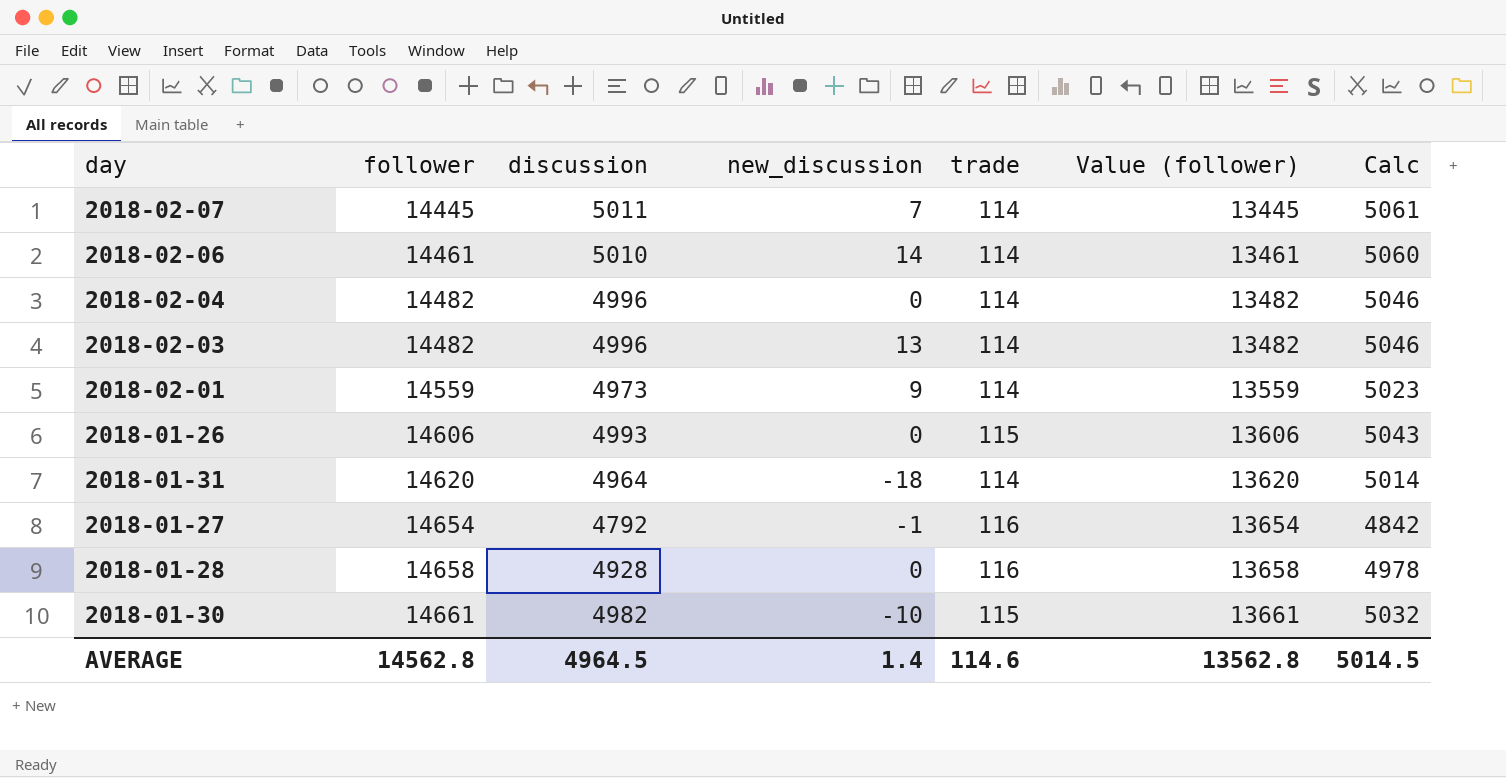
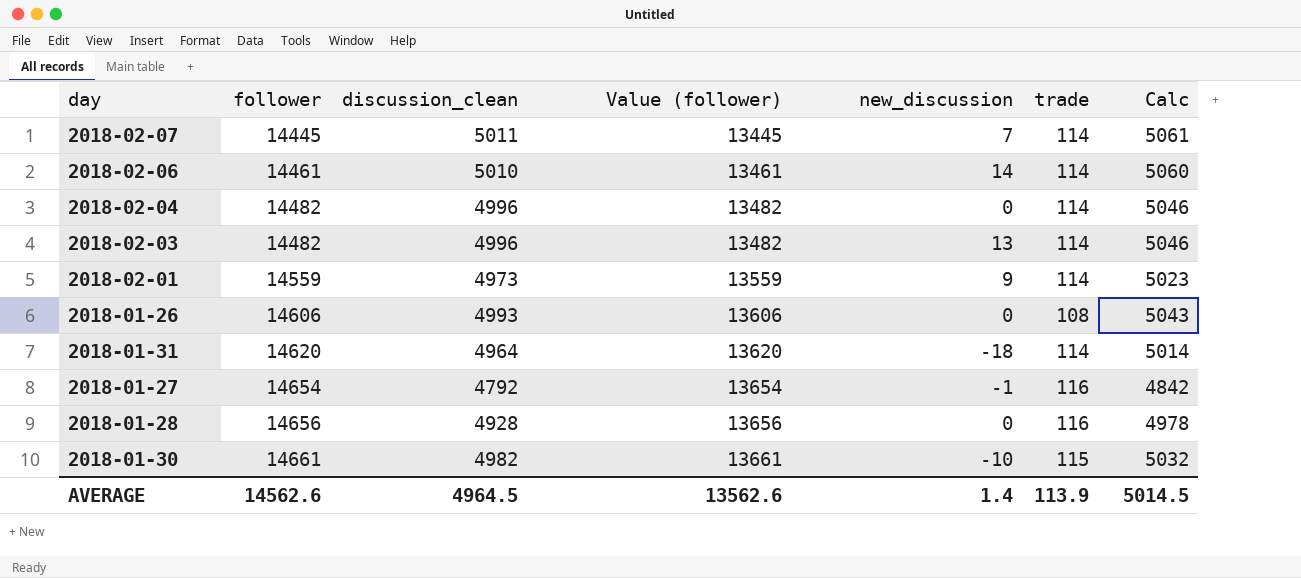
column name: discussion -> discussion_clean
column Value (follower) | position: 6 -> 4
2018-01-26 | trade: 115 -> 108
2018-01-28 | follower: 14658 -> 14656
2018-01-28 | Value (follower): 13658 -> 13656
AVERAGE | follower: 14562.8 -> 14562.6
AVERAGE | Value (follower): 13562.8 -> 13562.6
AVERAGE | trade: 114.6 -> 113.9

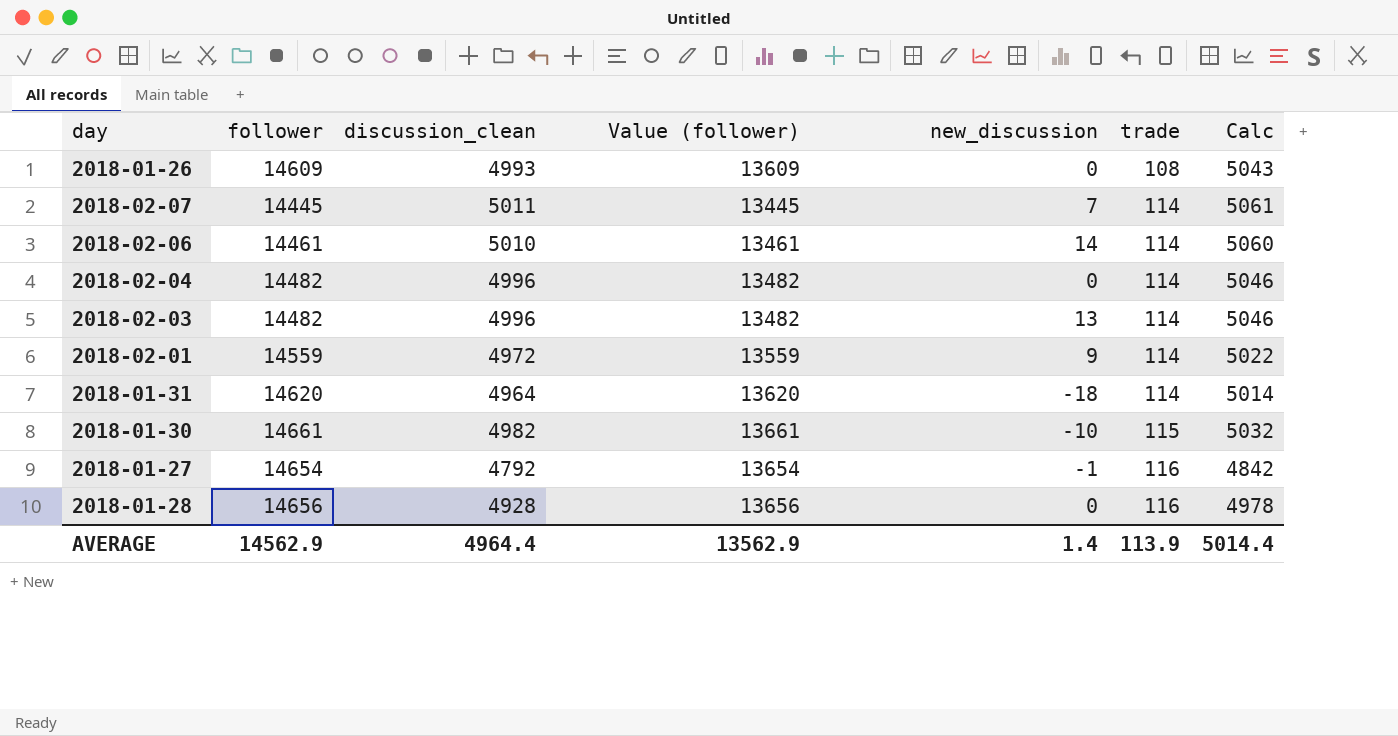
row order: follower ascending -> trade ascending
2018-01-26 | follower: 14606 -> 14609
2018-01-26 | Value (follower): 13606 -> 13609
2018-02-01 | discussion_clean: 4973 -> 4972
2018-02-01 | Calc: 5023 -> 5022
AVERAGE | follower: 14562.6 -> 14562.9
AVERAGE | discussion_clean: 4964.5 -> 4964.4
AVERAGE | Value (follower): 13562.6 -> 13562.9
AVERAGE | Calc: 5014.5 -> 5014.4

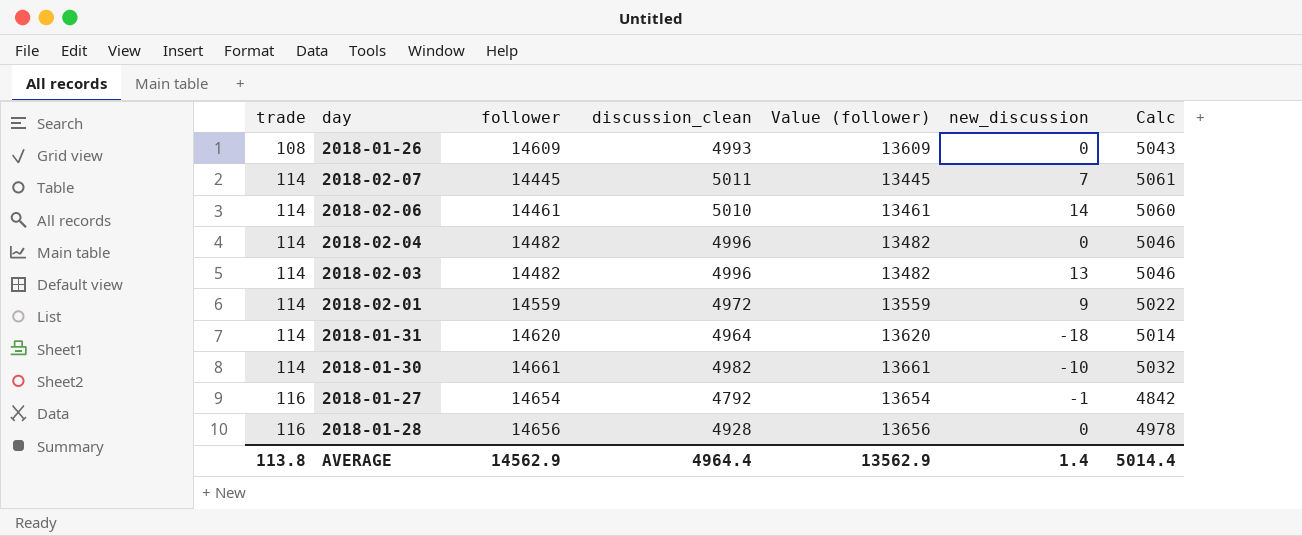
column trade | position: 6 -> 1
2018-01-30 | trade: 115 -> 114
AVERAGE | trade: 113.9 -> 113.8

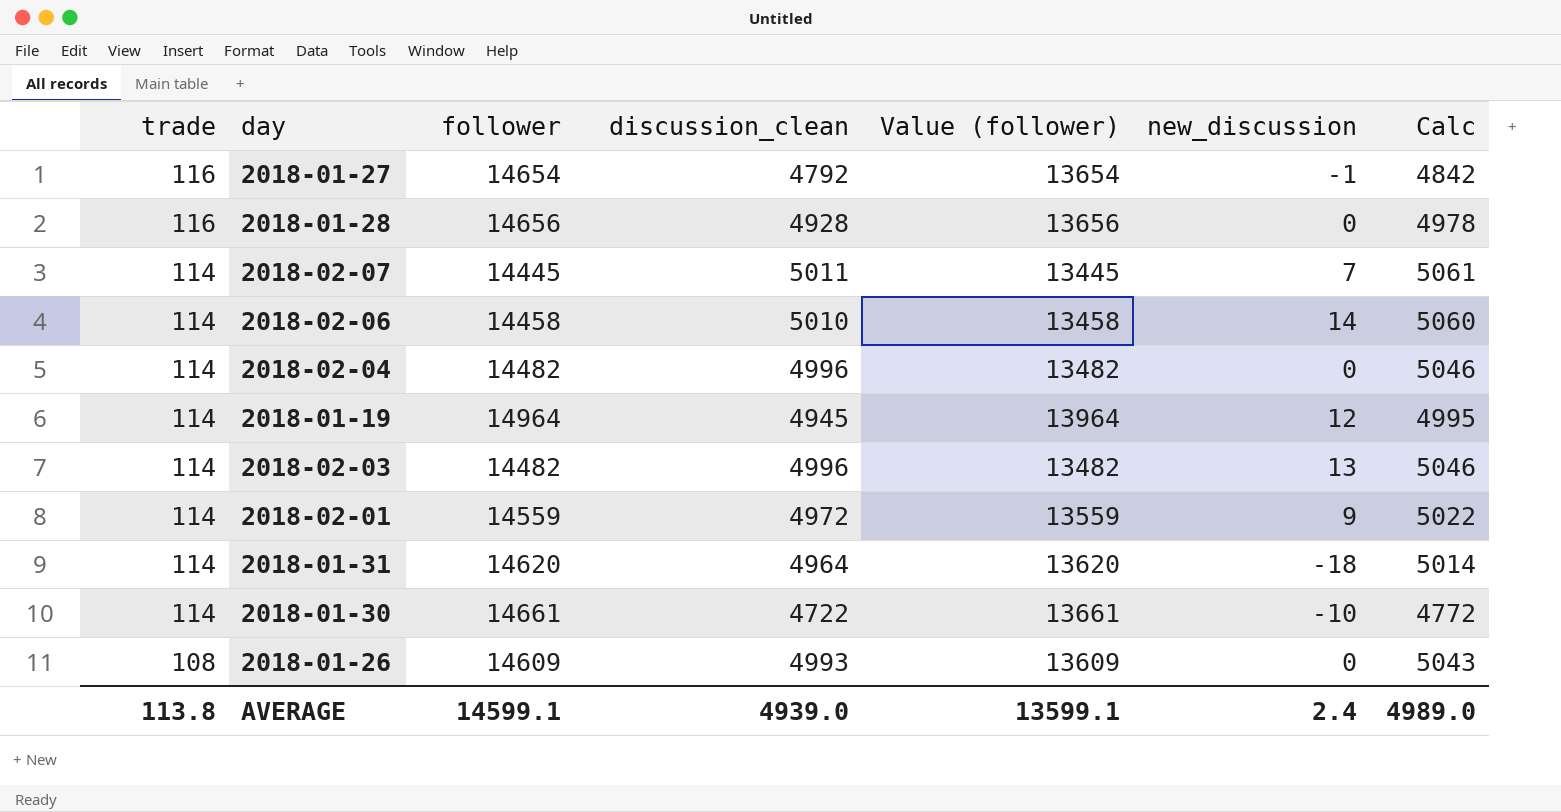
row order: trade ascending -> trade descending
2018-02-06 | follower: 14461 -> 14458
2018-02-06 | Value (follower): 13461 -> 13458
row 2018-01-19: none -> 114 | 14964 | 4945 | 13964 | 12 | 4995
2018-01-30 | discussion_clean: 4982 -> 4722
2018-01-30 | Calc: 5032 -> 4772
AVERAGE | follower: 14562.9 -> 14599.1
AVERAGE | discussion_clean: 4964.4 -> 4939.0
AVERAGE | Value (follower): 13562.9 -> 13599.1
AVERAGE | new_discussion: 1.4 -> 2.4
AVERAGE | Calc: 5014.4 -> 4989.0

